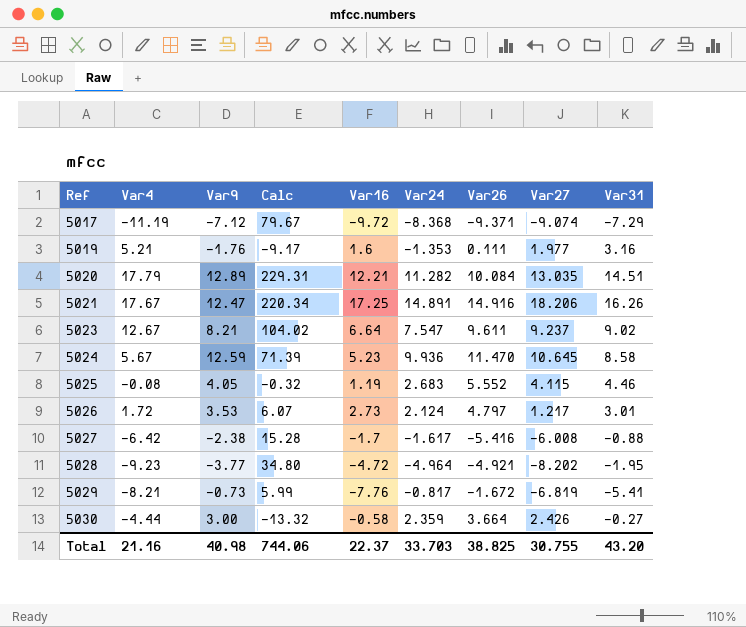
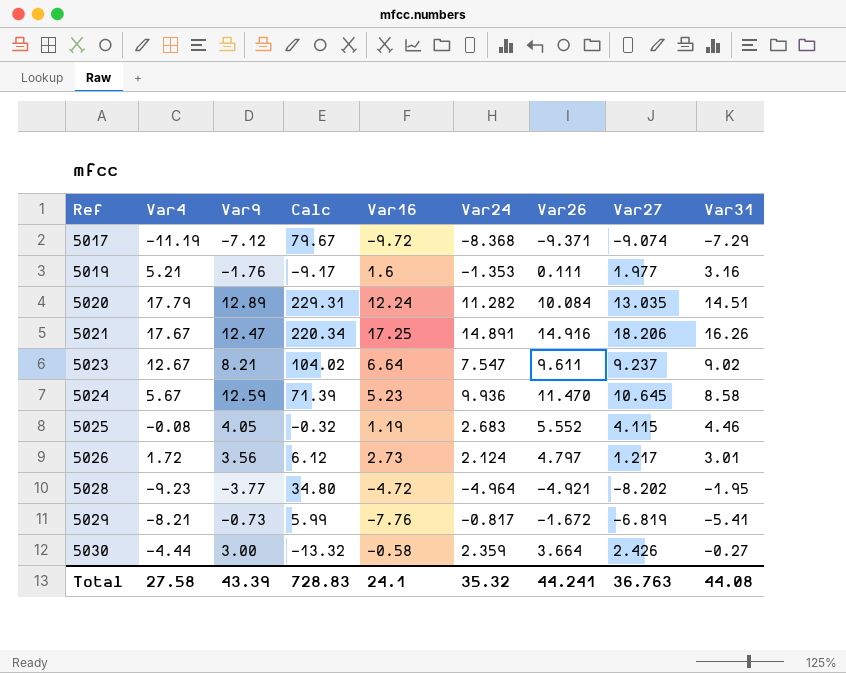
row 5027: -6.42 | -2.38 | 15.28 | -1.7 | -1.617 | -5.416 | -6.008 | -0.88 -> none
5020 | Var16: 12.21 -> 12.24
5026 | Var9: 3.53 -> 3.56
5026 | Calc: 6.07 -> 6.12
Total | Var4: 21.16 -> 27.58
Total | Var9: 40.98 -> 43.39
Total | Calc: 744.06 -> 728.83
Total | Var16: 22.37 -> 24.1
Total | Var24: 33.703 -> 35.32
Total | Var26: 38.825 -> 44.241
Total | Var27: 30.755 -> 36.763
Total | Var31: 43.20 -> 44.08

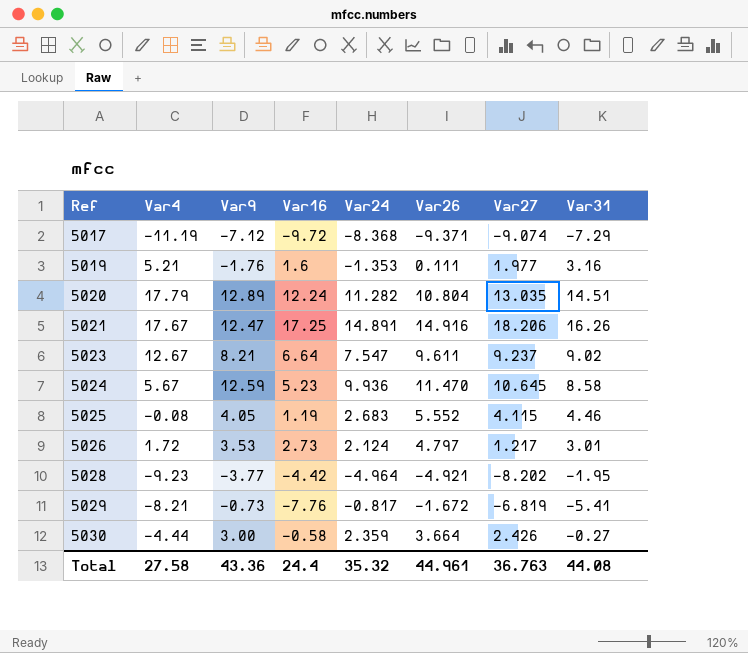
column Calc | formula: [Var4] * [Var9] -> none
5020 | Var26: 10.084 -> 10.804
5026 | Var9: 3.56 -> 3.53
5028 | Var16: -4.72 -> -4.42
Total | Var9: 43.39 -> 43.36
Total | Var16: 24.1 -> 24.4
Total | Var26: 44.241 -> 44.961

